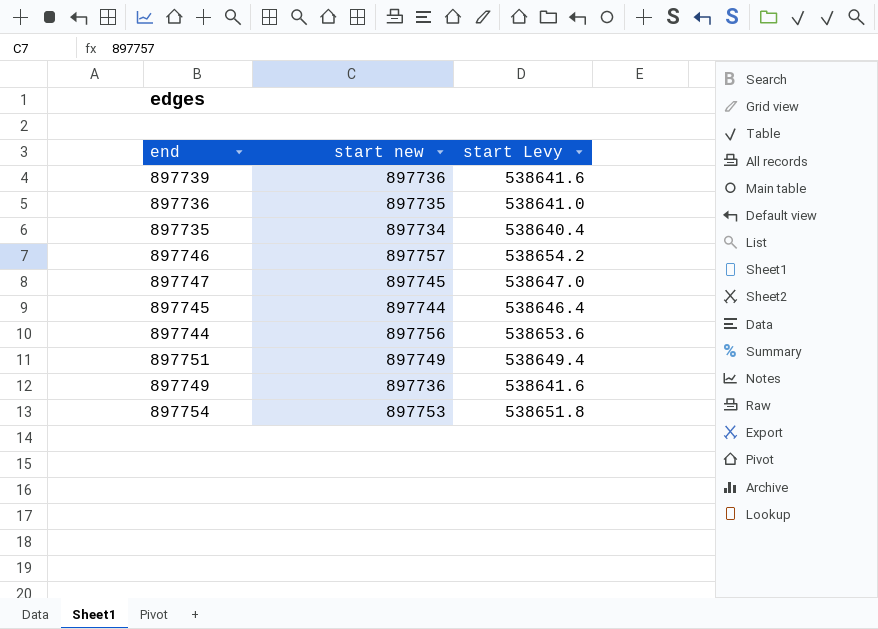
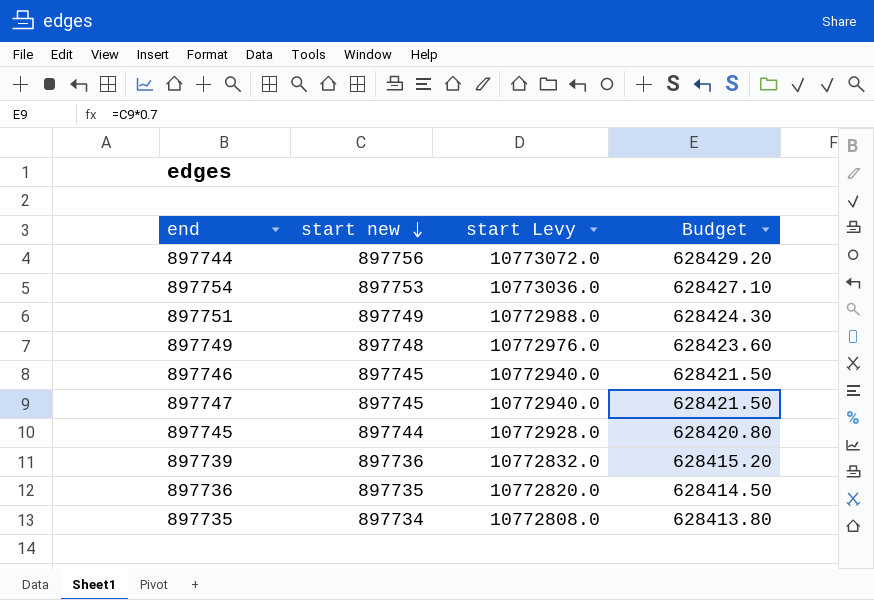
row order: none -> start new descending
column start Levy | formula: [start new] * 0.6 -> [start new] * 12
column Budget | formula: none -> [start new] * 0.7
897749 | start new: 897736 -> 897748
897746 | start new: 897757 -> 897745

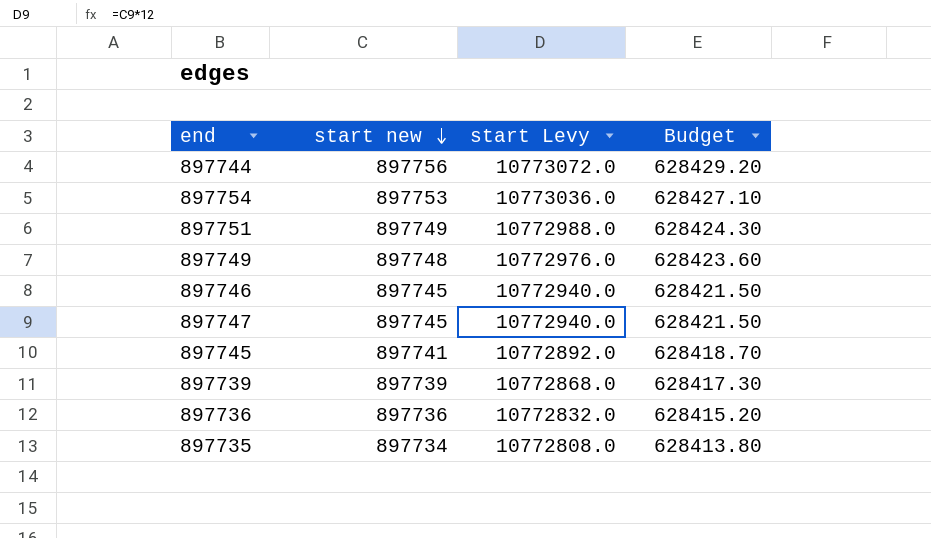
897745 | start new: 897744 -> 897741
897745 | start Levy: 10772928.0 -> 10772892.0
897745 | Budget: 628420.80 -> 628418.70
897739 | start new: 897736 -> 897739
897739 | start Levy: 10772832.0 -> 10772868.0
897739 | Budget: 628415.20 -> 628417.30
897736 | start new: 897735 -> 897736
897736 | start Levy: 10772820.0 -> 10772832.0
897736 | Budget: 628414.50 -> 628415.20

